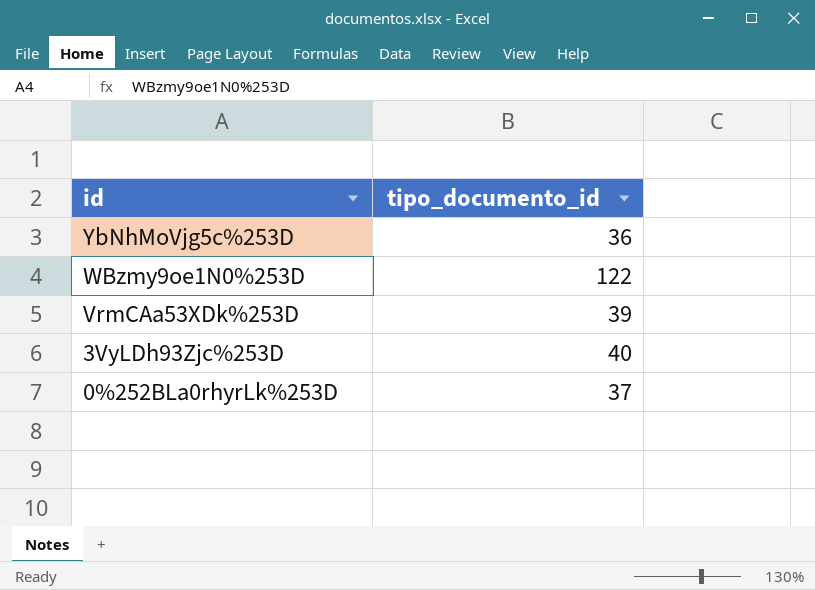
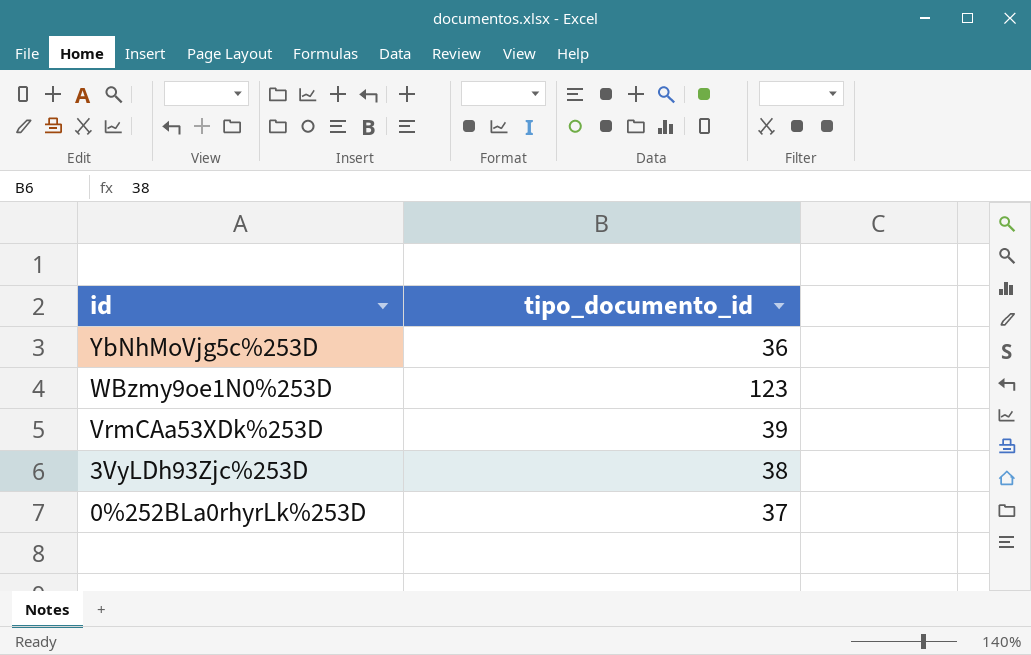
WBzmy9oe1N0%253D | tipo_documento_id: 122 -> 123
3VyLDh93Zjc%253D | tipo_documento_id: 40 -> 38

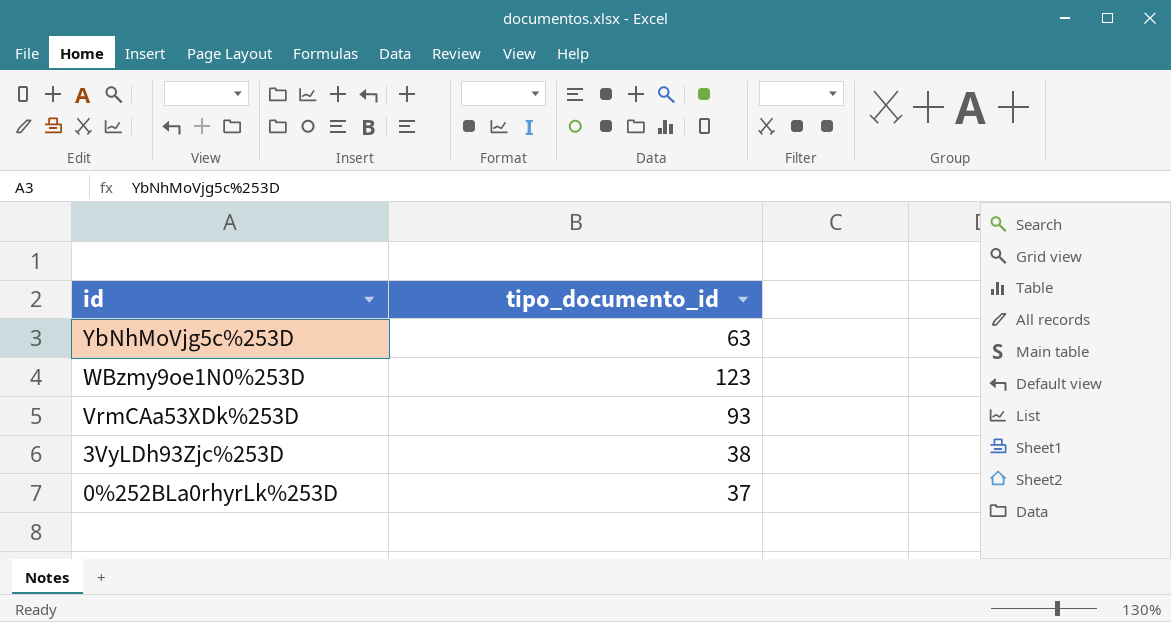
YbNhMoVjg5c%253D | tipo_documento_id: 36 -> 63
VrmCAa53XDk%253D | tipo_documento_id: 39 -> 93

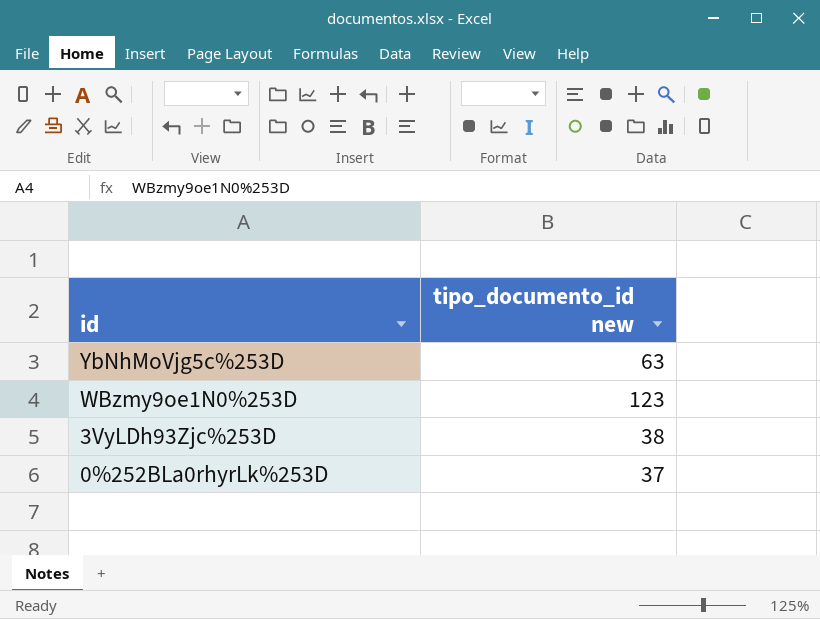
column name: tipo_documento_id -> tipo_documento_id new
row VrmCAa53XDk%253D: 93 -> none

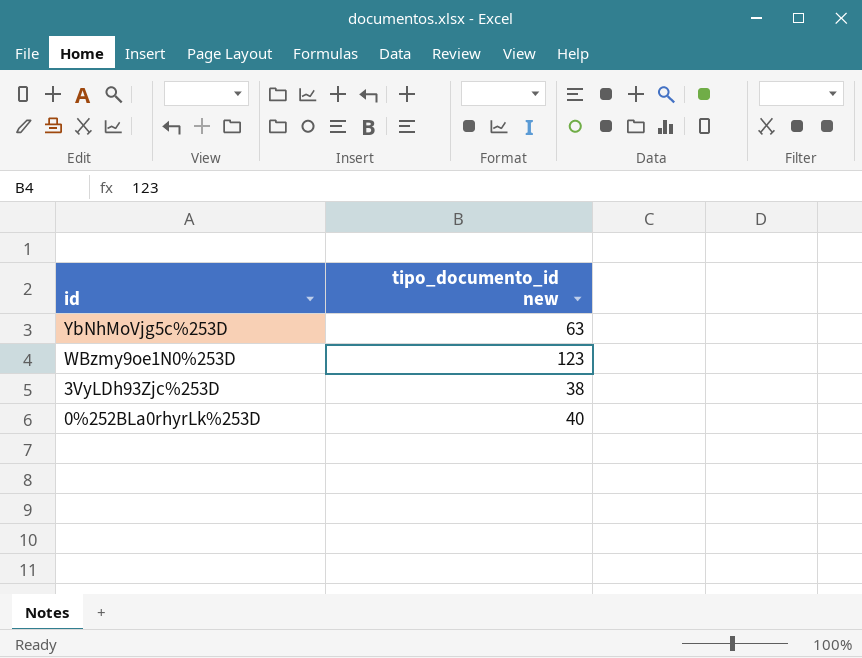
0%252BLa0rhyrLk%253D | tipo_documento_id new: 37 -> 40

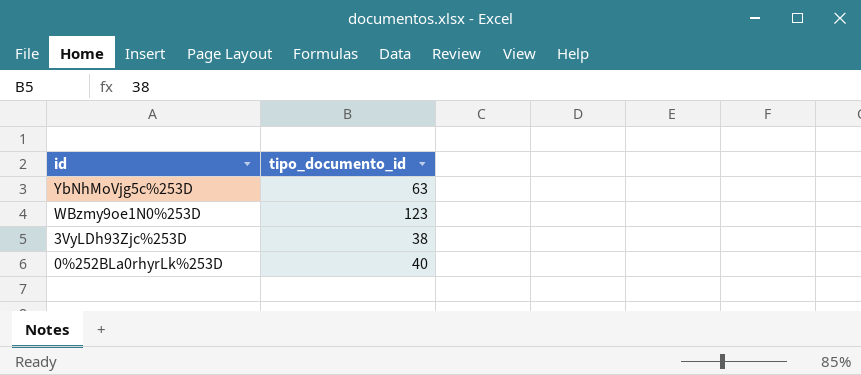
column name: tipo_documento_id new -> tipo_documento_id

